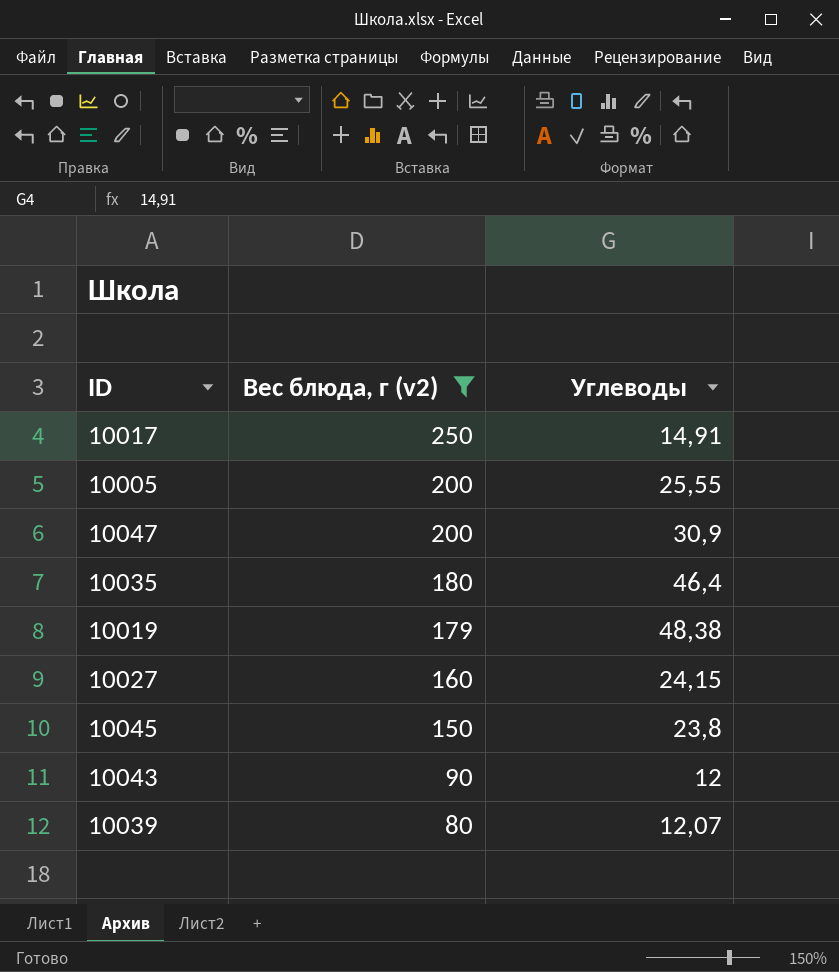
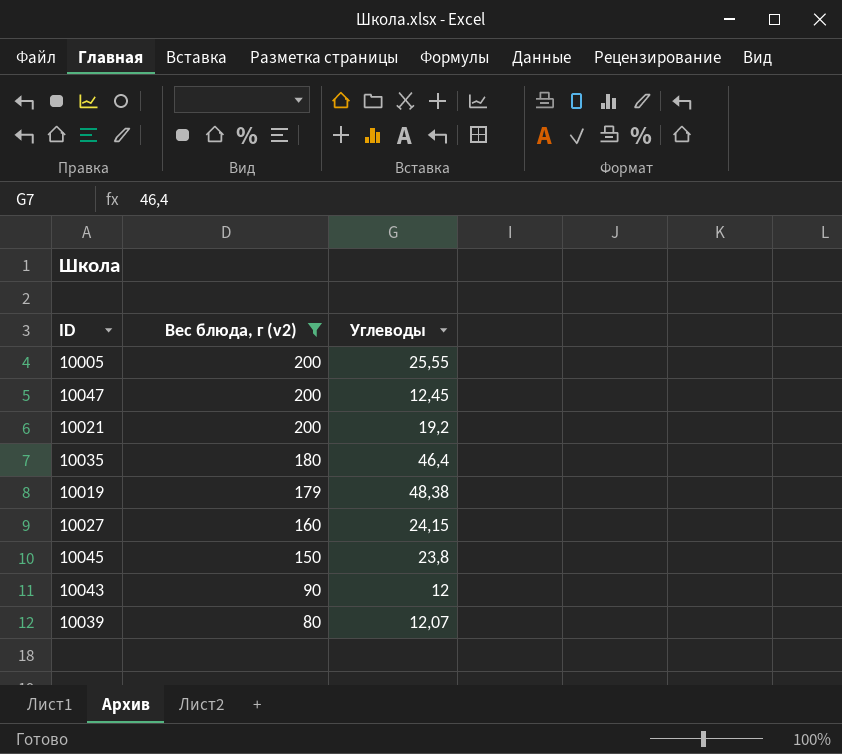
row 10017: 250 | 14,91 -> none
10047 | Углеводы: 30,9 -> 12,45
row 10021: none -> 200 | 19,2

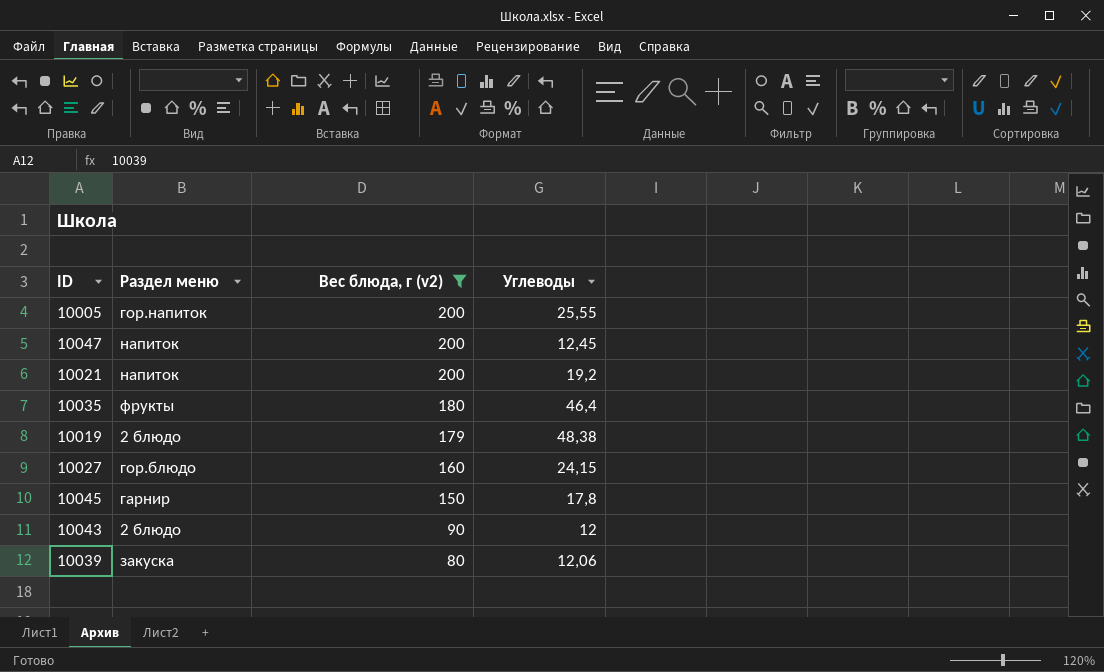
column Раздел меню | position: none -> 2
10045 | Углеводы: 23,8 -> 17,8
10039 | Углеводы: 12,07 -> 12,06

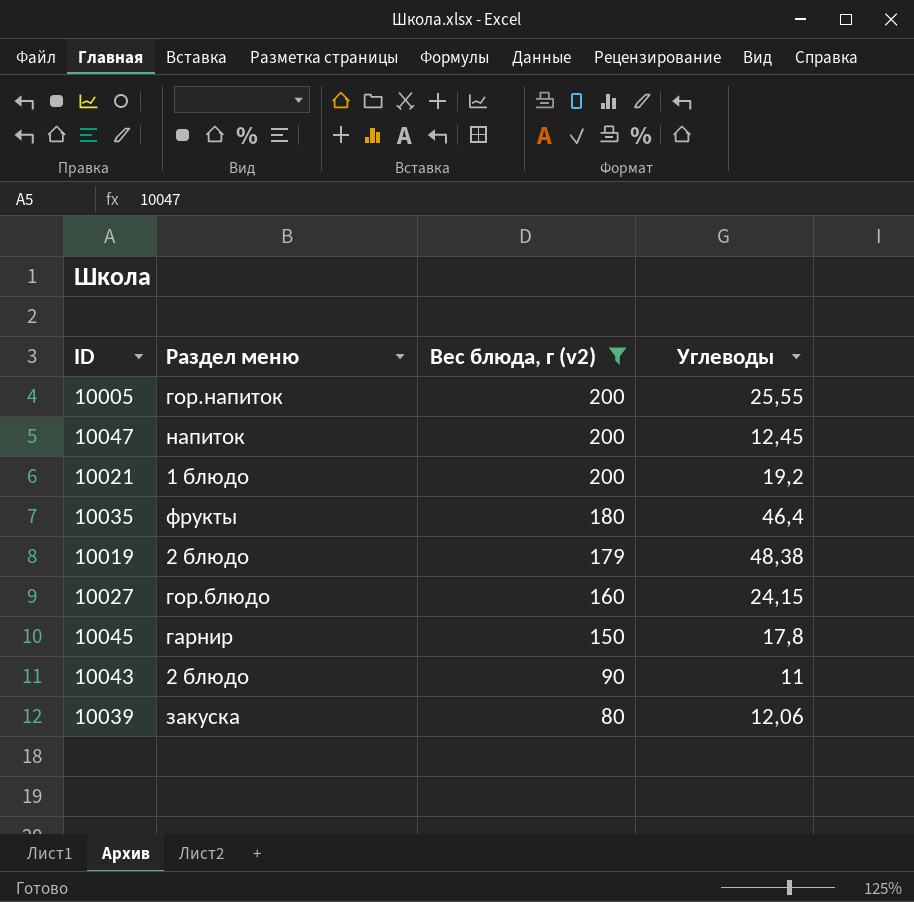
10021 | Раздел меню: напиток -> 1 блюдо
10043 | Углеводы: 12 -> 11

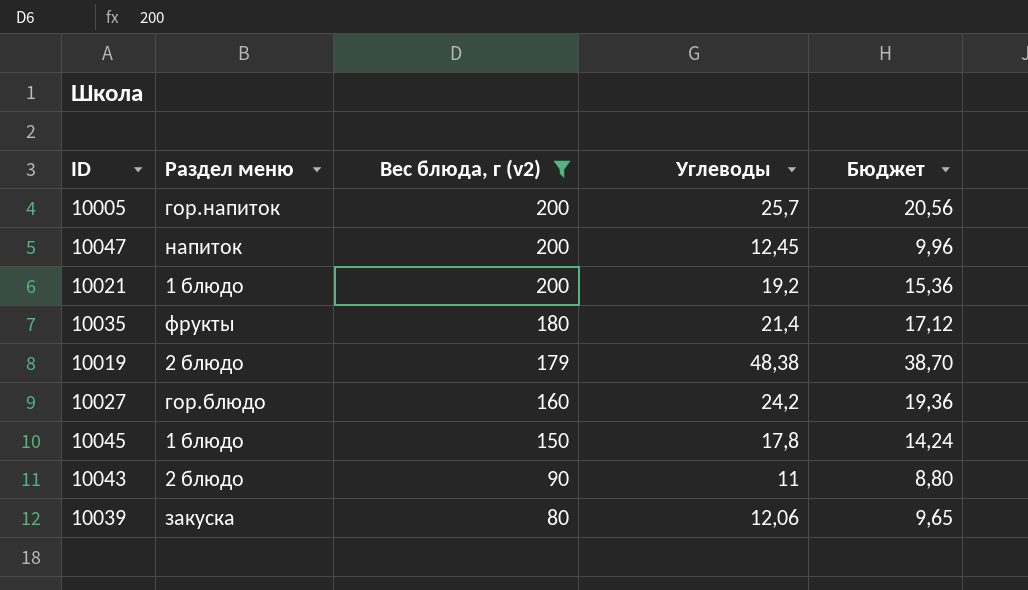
column Бюджет | formula: none -> [Углеводы] * 0,8
10005 | Углеводы: 25,55 -> 25,7
10035 | Углеводы: 46,4 -> 21,4
10027 | Углеводы: 24,15 -> 24,2
10045 | Раздел меню: гарнир -> 1 блюдо

